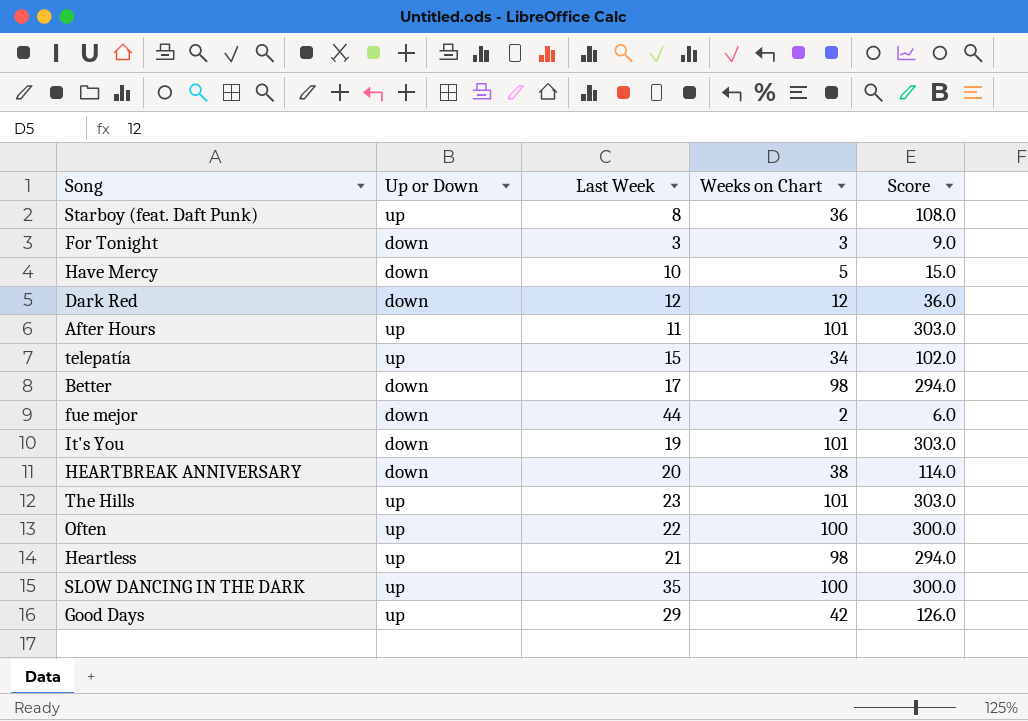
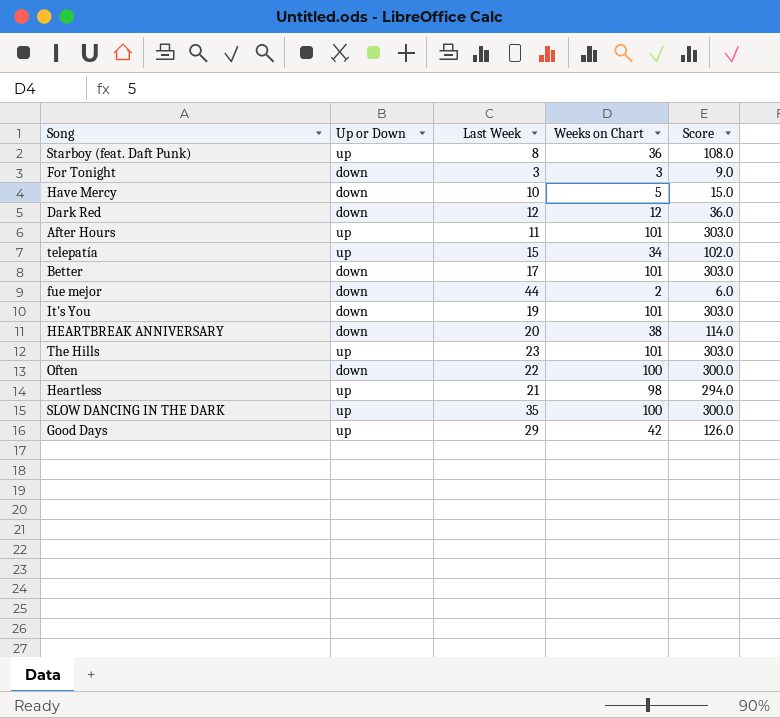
Better | Weeks on Chart: 98 -> 101
Better | Score: 294.0 -> 303.0
Often | Up or Down: up -> down

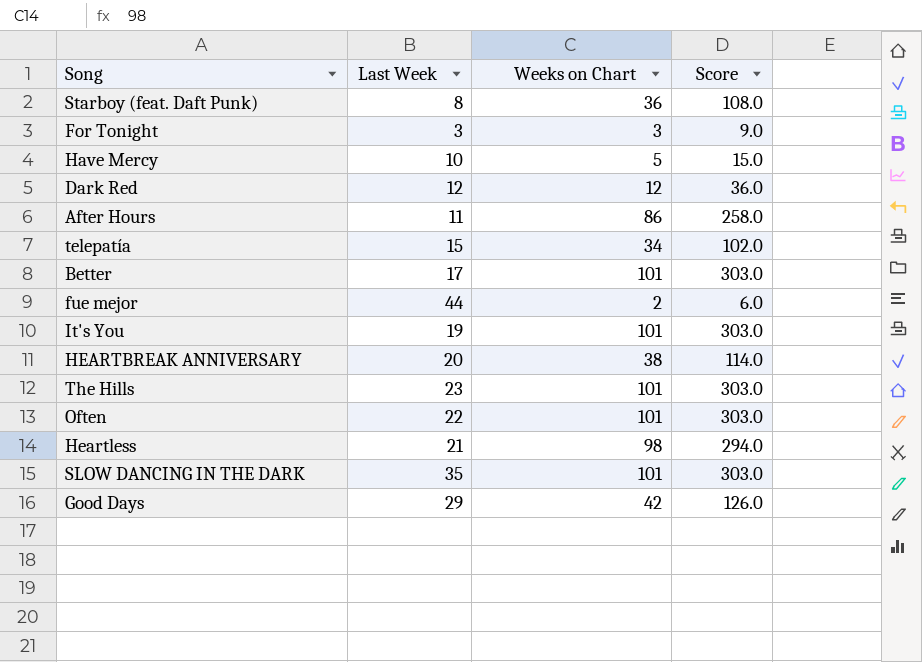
column Up or Down | position: 2 -> none
After Hours | Weeks on Chart: 101 -> 86
After Hours | Score: 303.0 -> 258.0
Often | Weeks on Chart: 100 -> 101
Often | Score: 300.0 -> 303.0
SLOW DANCING IN THE DARK | Weeks on Chart: 100 -> 101
SLOW DANCING IN THE DARK | Score: 300.0 -> 303.0

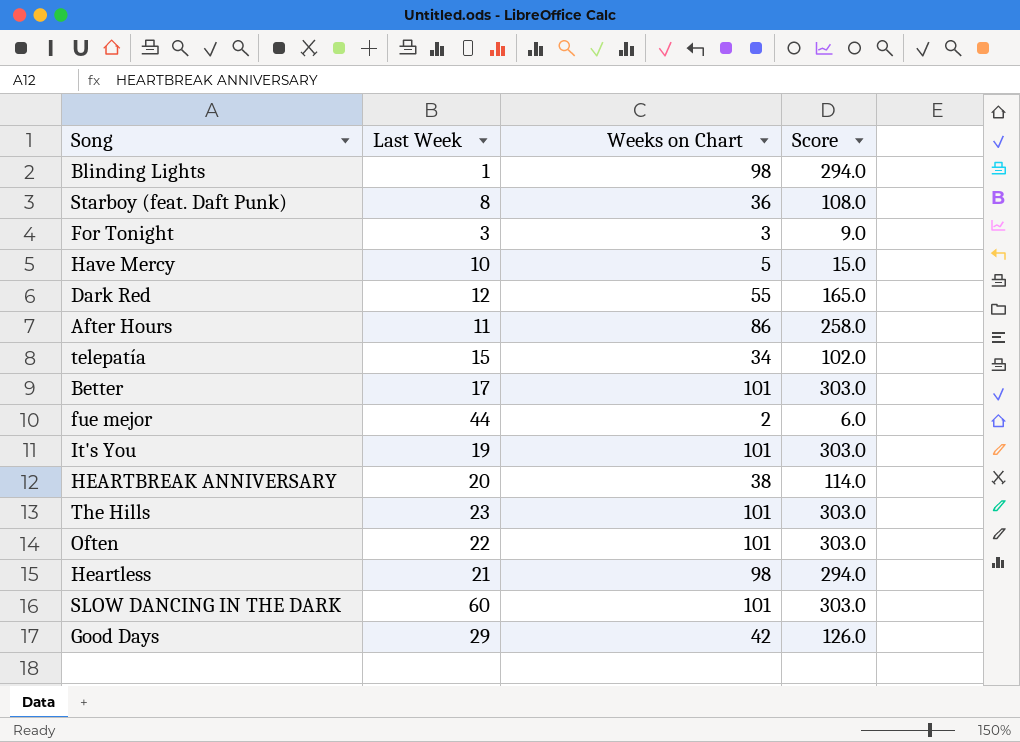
row Blinding Lights: none -> 1 | 98 | 294.0
Dark Red | Weeks on Chart: 12 -> 55
Dark Red | Score: 36.0 -> 165.0
SLOW DANCING IN THE DARK | Last Week: 35 -> 60

